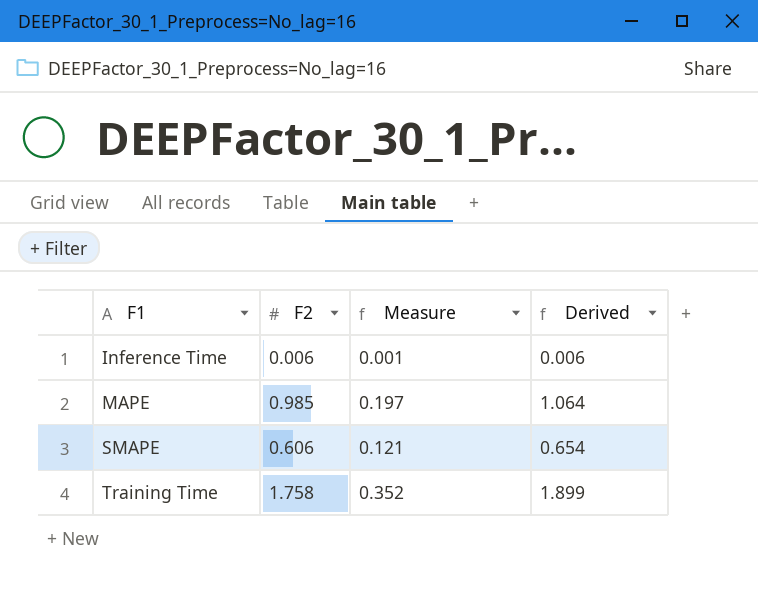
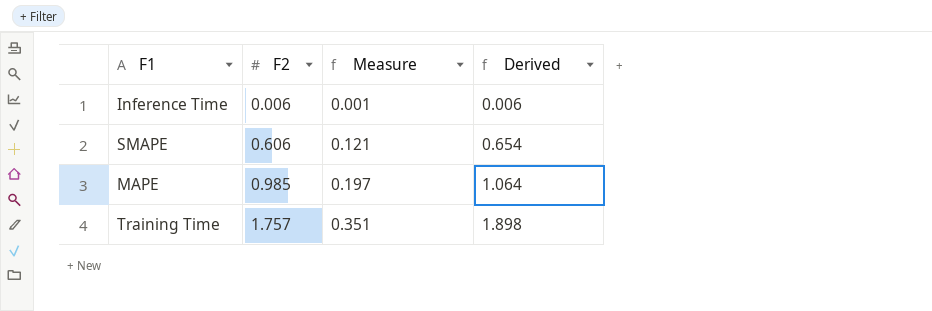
row order: F1 ascending -> F2 ascending
Training Time | F2: 1.758 -> 1.757
Training Time | Measure: 0.352 -> 0.351
Training Time | Derived: 1.899 -> 1.898

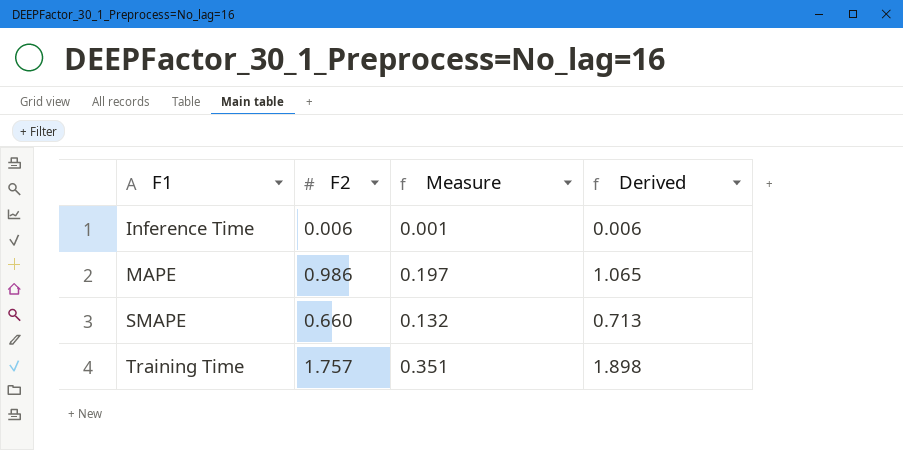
row order: F2 ascending -> F1 ascending
MAPE | F2: 0.985 -> 0.986
MAPE | Derived: 1.064 -> 1.065
SMAPE | F2: 0.606 -> 0.660
SMAPE | Measure: 0.121 -> 0.132
SMAPE | Derived: 0.654 -> 0.713

